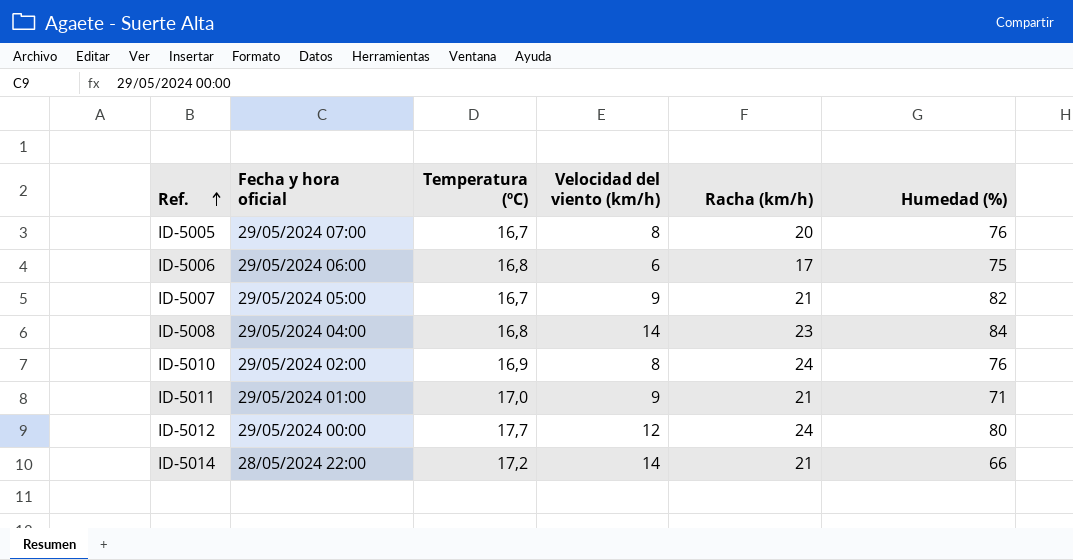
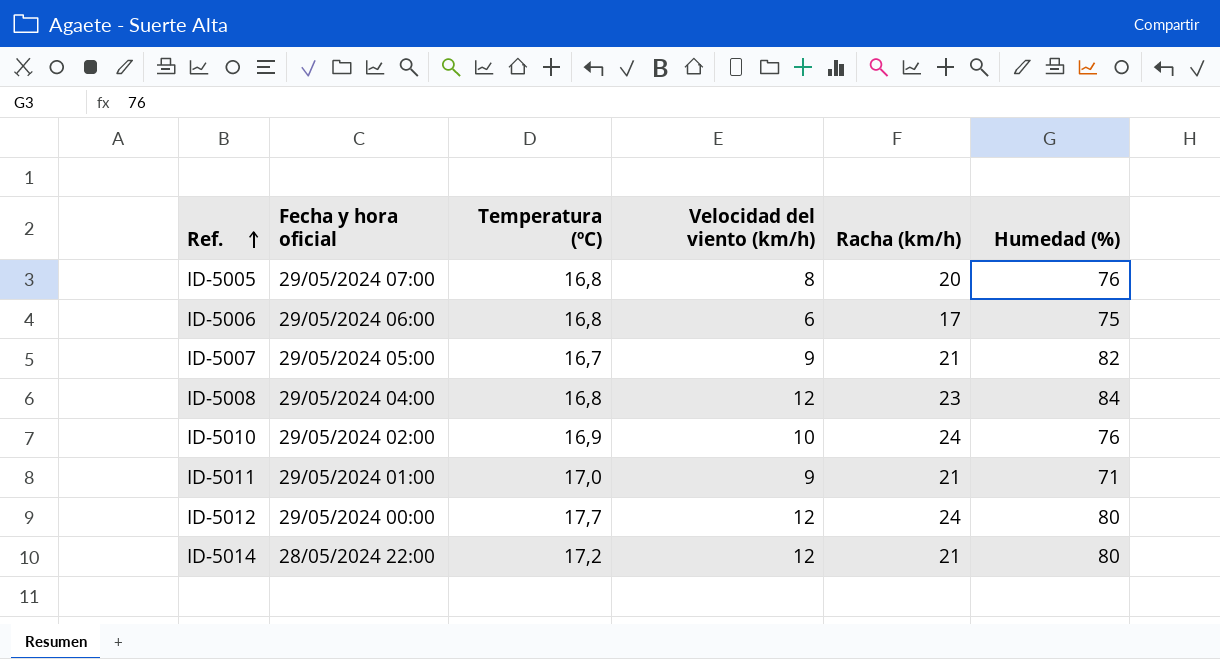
ID-5005 | Temperatura (ºC): 16,7 -> 16,8
ID-5008 | Velocidad del viento (km/h): 14 -> 12
ID-5010 | Velocidad del viento (km/h): 8 -> 10
ID-5014 | Velocidad del viento (km/h): 14 -> 12
ID-5014 | Humedad (%): 66 -> 80

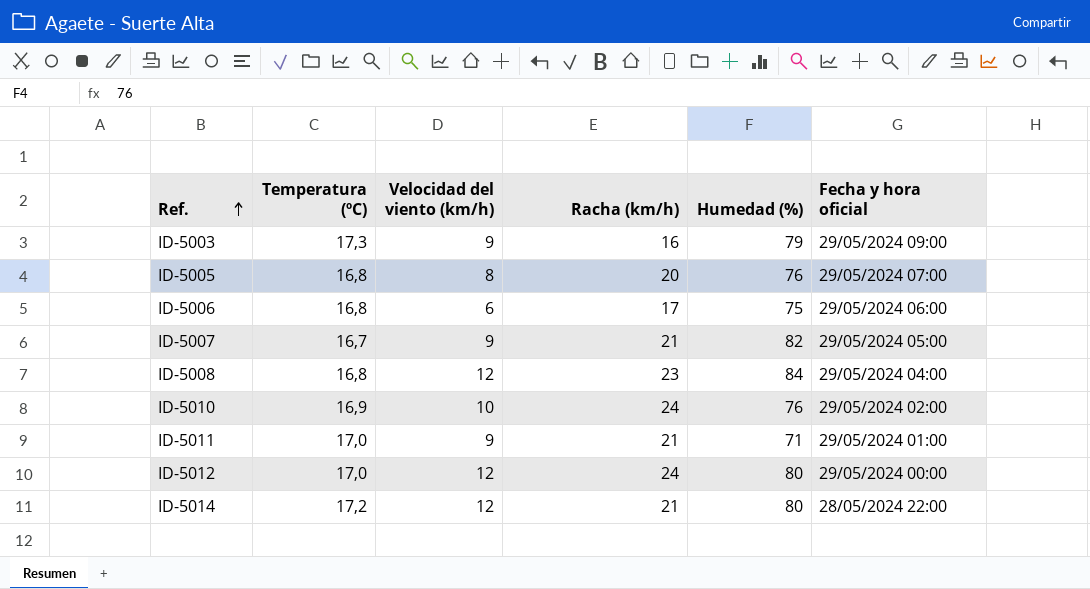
column Fecha y hora oficial | position: 2 -> 6
row ID-5003: none -> 17,3 | 9 | 16 | 79 | 29/05/2024 09:00
ID-5012 | Temperatura (ºC): 17,7 -> 17,0

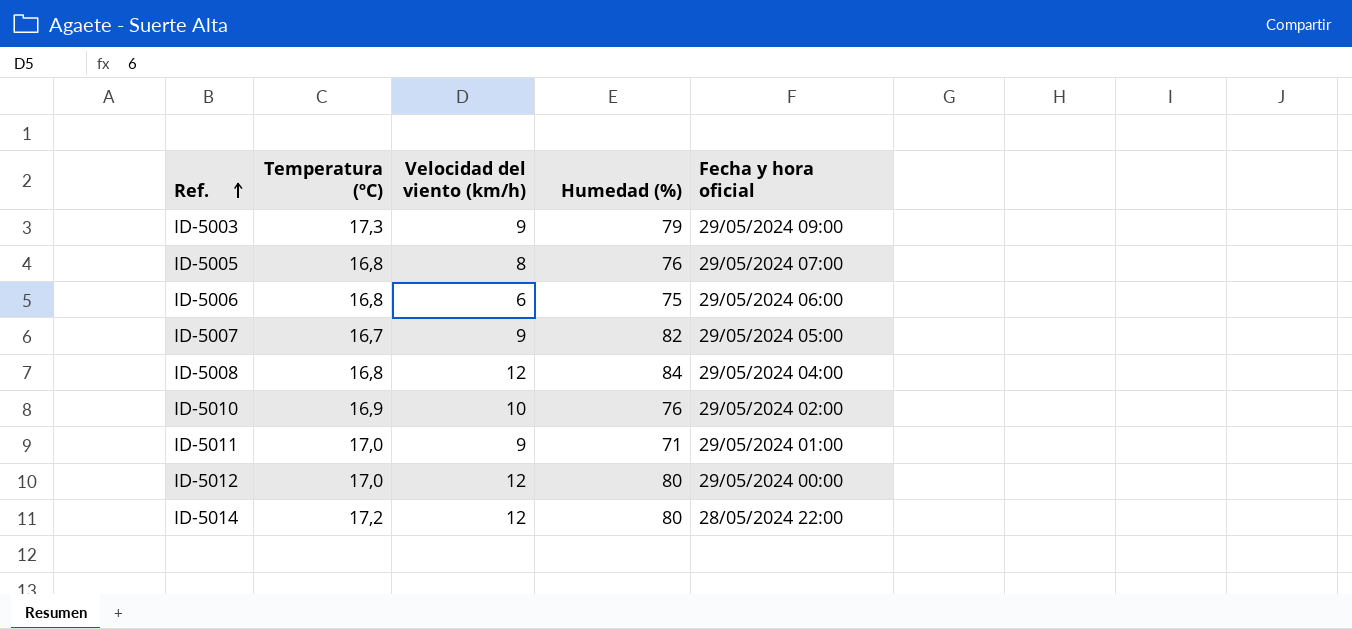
column Racha (km/h) | position: 4 -> none

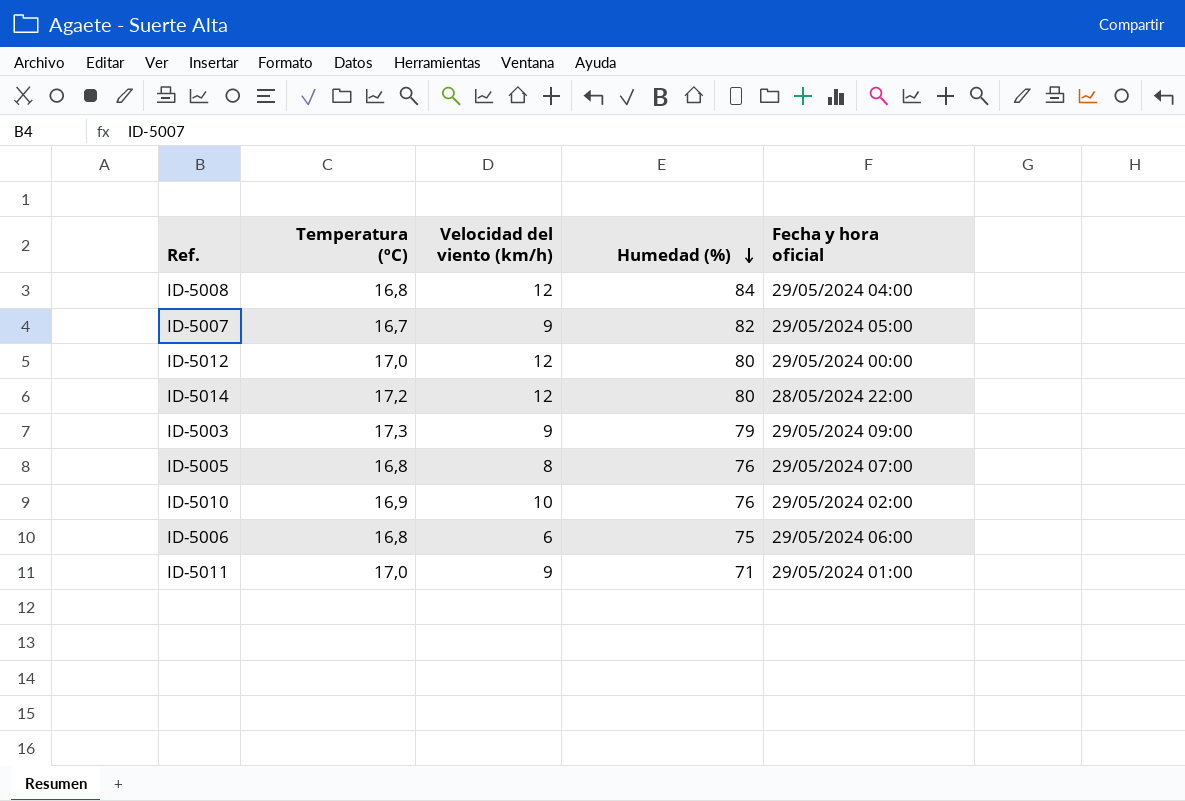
row order: Ref. ascending -> Humedad (%) descending

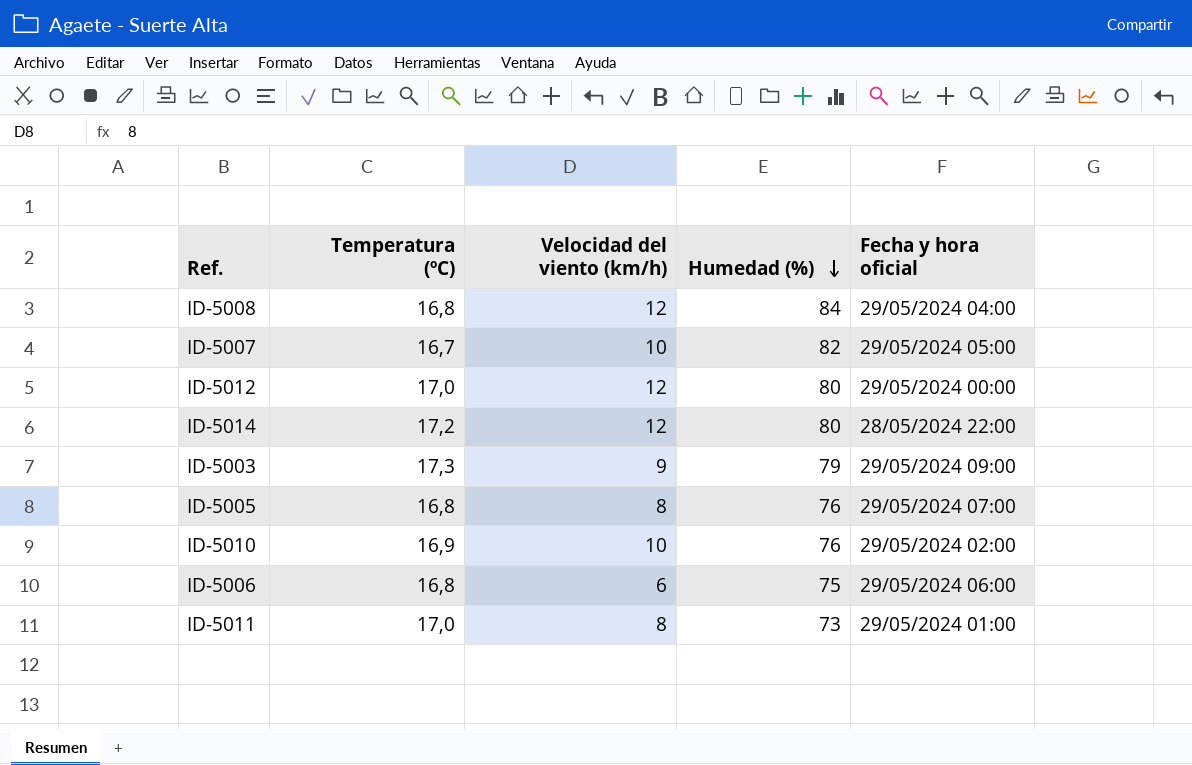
ID-5007 | Velocidad del viento (km/h): 9 -> 10
ID-5011 | Velocidad del viento (km/h): 9 -> 8
ID-5011 | Humedad (%): 71 -> 73

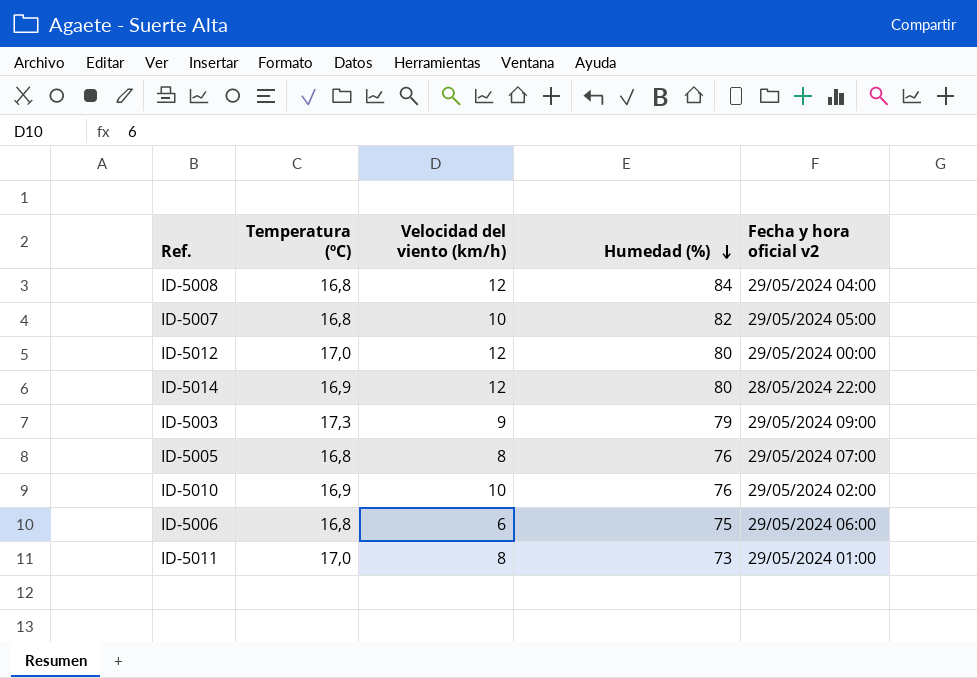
column name: Fecha y hora oficial -> Fecha y hora oficial v2
ID-5007 | Temperatura (ºC): 16,7 -> 16,8
ID-5014 | Temperatura (ºC): 17,2 -> 16,9

